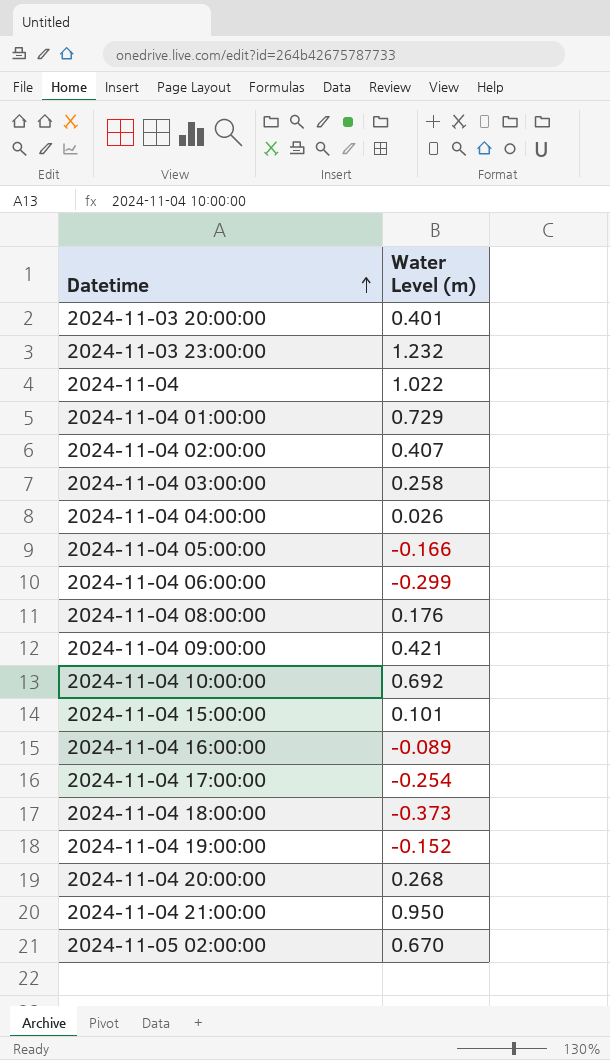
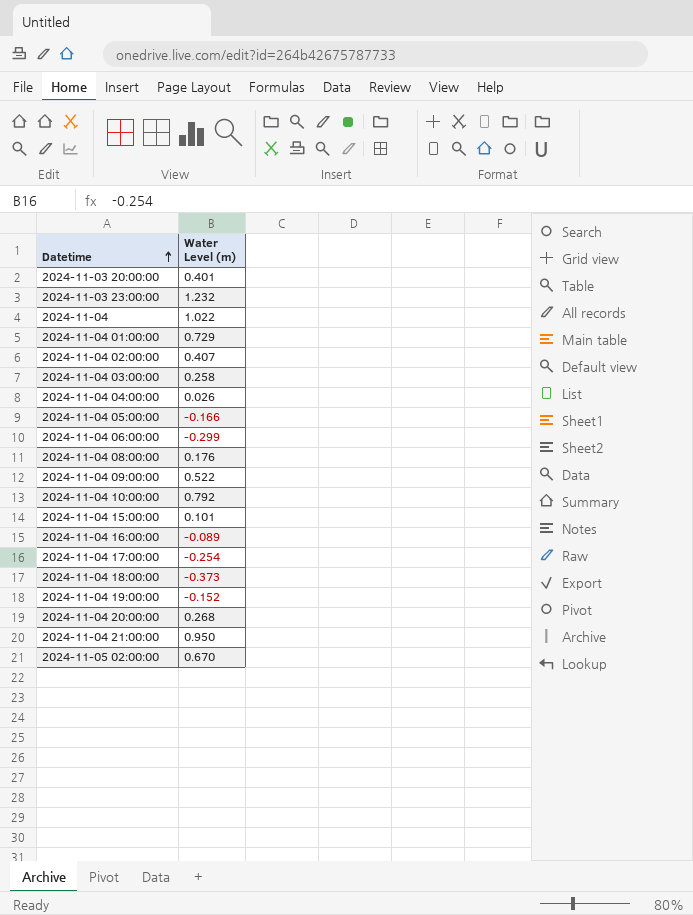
2024-11-04 09:00:00 | Water Level (m): 0.421 -> 0.522
2024-11-04 10:00:00 | Water Level (m): 0.692 -> 0.792

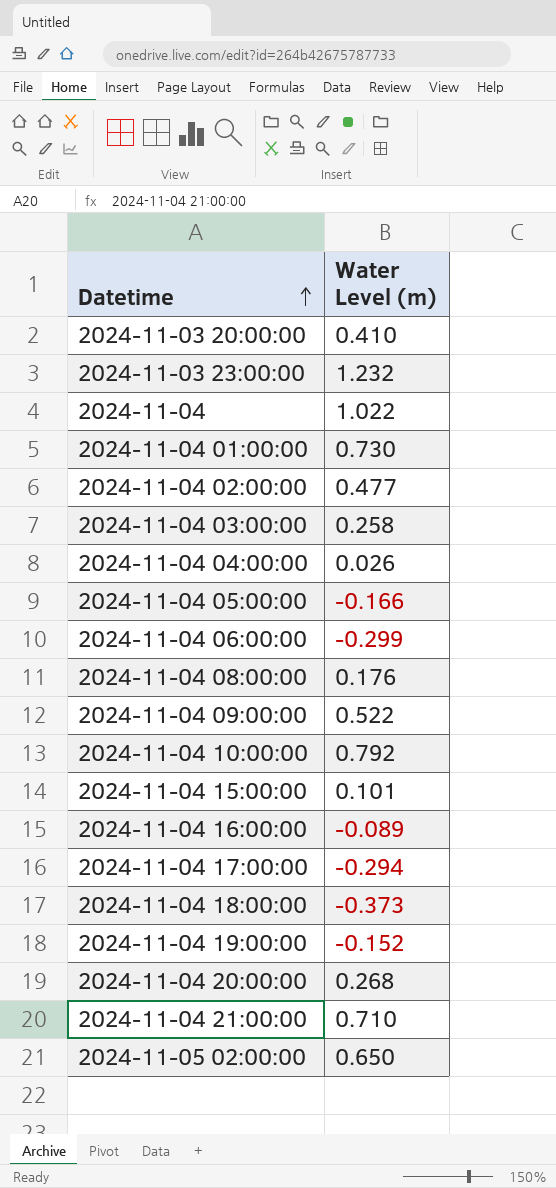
2024-11-03 20:00:00 | Water Level (m): 0.401 -> 0.410
2024-11-04 01:00:00 | Water Level (m): 0.729 -> 0.730
2024-11-04 02:00:00 | Water Level (m): 0.407 -> 0.477
2024-11-04 17:00:00 | Water Level (m): -0.254 -> -0.294
2024-11-04 21:00:00 | Water Level (m): 0.950 -> 0.710
2024-11-05 02:00:00 | Water Level (m): 0.670 -> 0.650

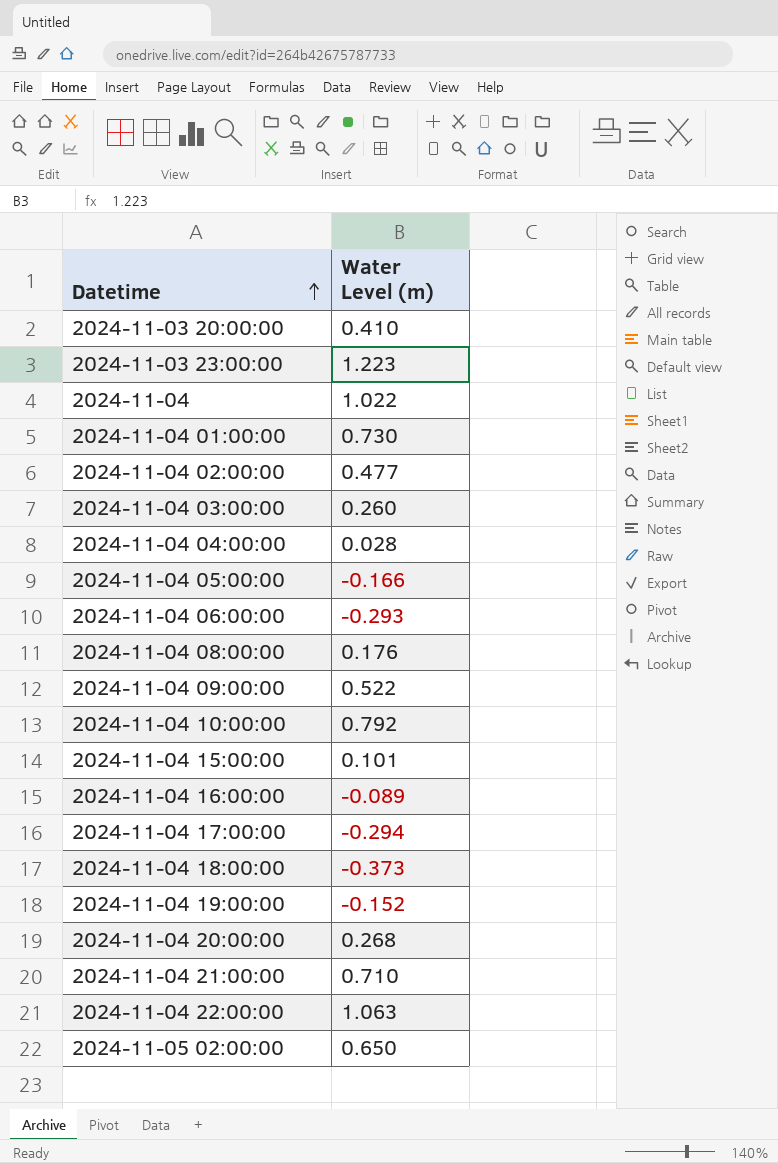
2024-11-03 23:00:00 | Water Level (m): 1.232 -> 1.223
2024-11-04 03:00:00 | Water Level (m): 0.258 -> 0.260
2024-11-04 04:00:00 | Water Level (m): 0.026 -> 0.028
2024-11-04 06:00:00 | Water Level (m): -0.299 -> -0.293
row 2024-11-04 22:00:00: none -> 1.063

